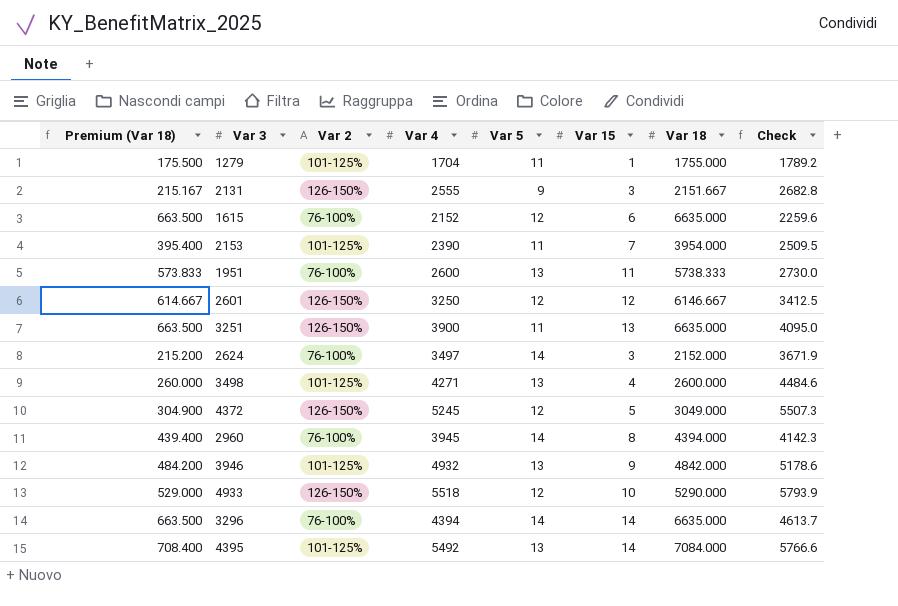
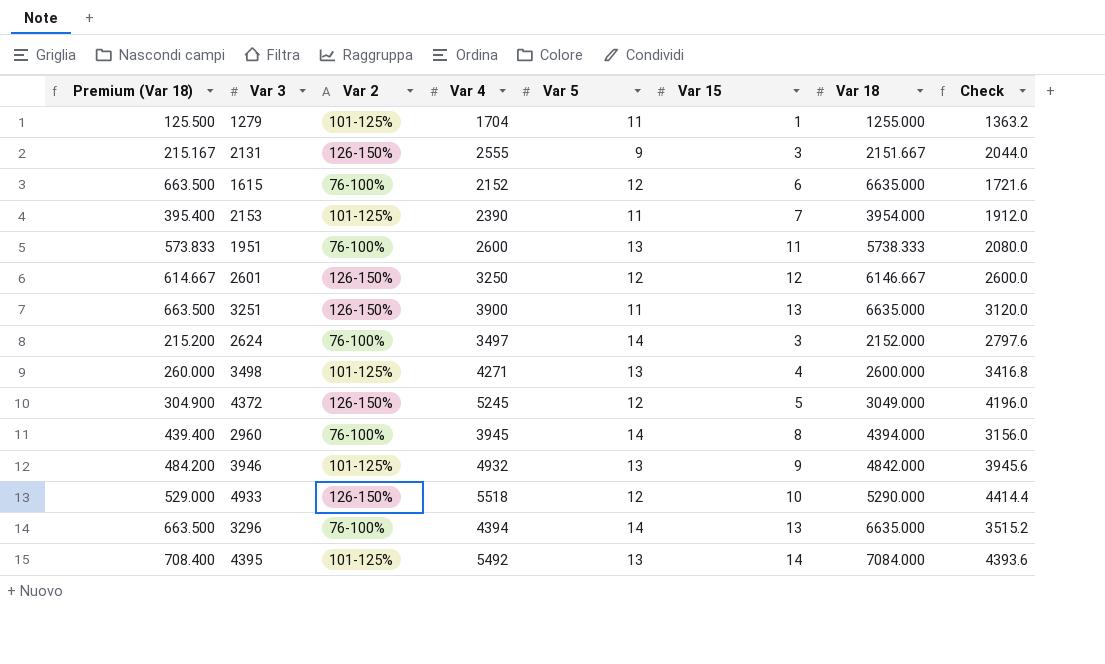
column Check | formula: [Var 4] * 1.05 -> [Var 4] * 0.8
1279 | Premium (Var 18): 175.500 -> 125.500
1279 | Var 18: 1755.000 -> 1255.000
3296 | Var 15: 14 -> 13

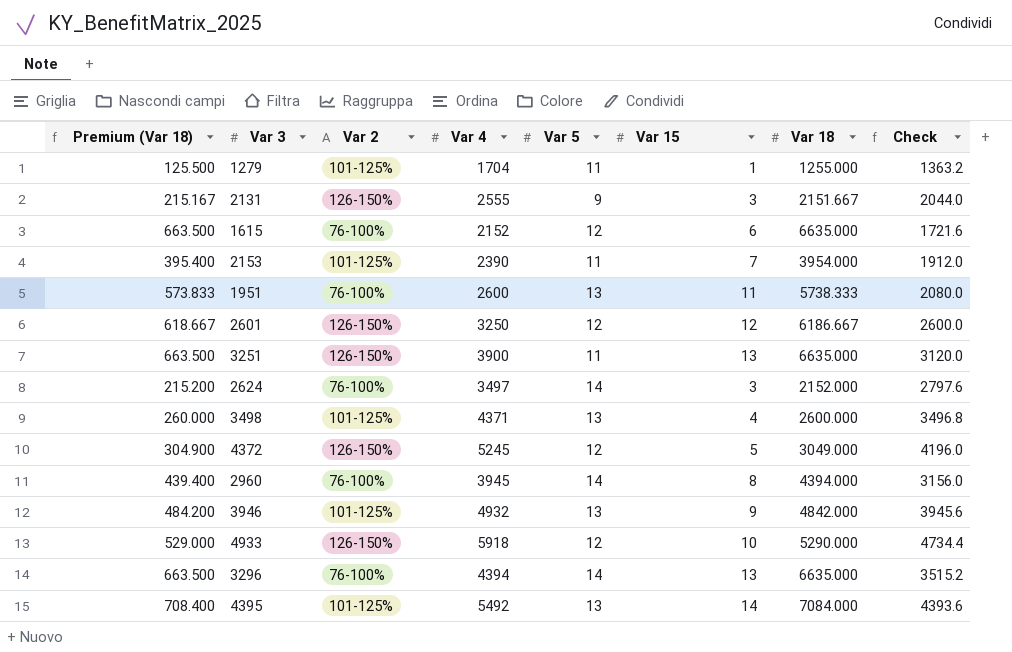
2601 | Premium (Var 18): 614.667 -> 618.667
2601 | Var 18: 6146.667 -> 6186.667
3498 | Var 4: 4271 -> 4371
3498 | Check: 3416.8 -> 3496.8
4933 | Var 4: 5518 -> 5918
4933 | Check: 4414.4 -> 4734.4

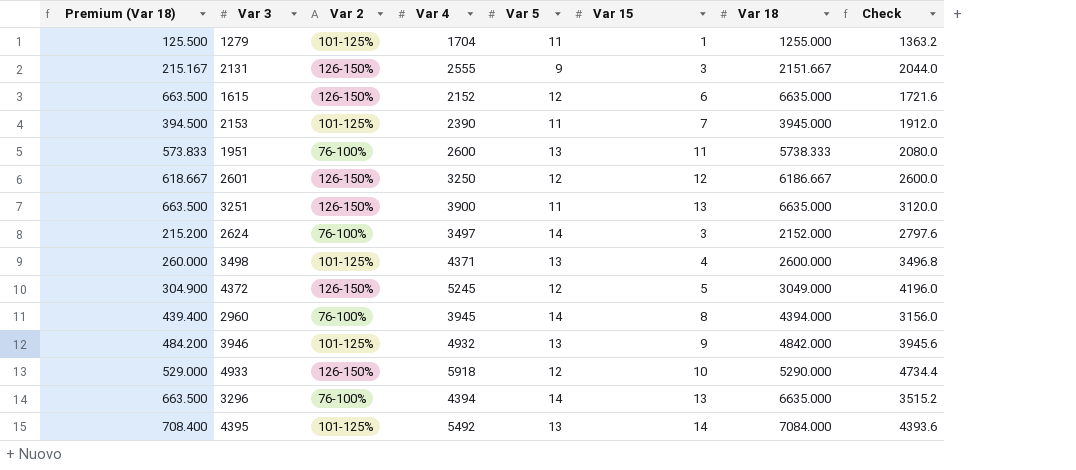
1615 | Var 2: 76-100% -> 126-150%
2153 | Premium (Var 18): 395.400 -> 394.500
2153 | Var 18: 3954.000 -> 3945.000

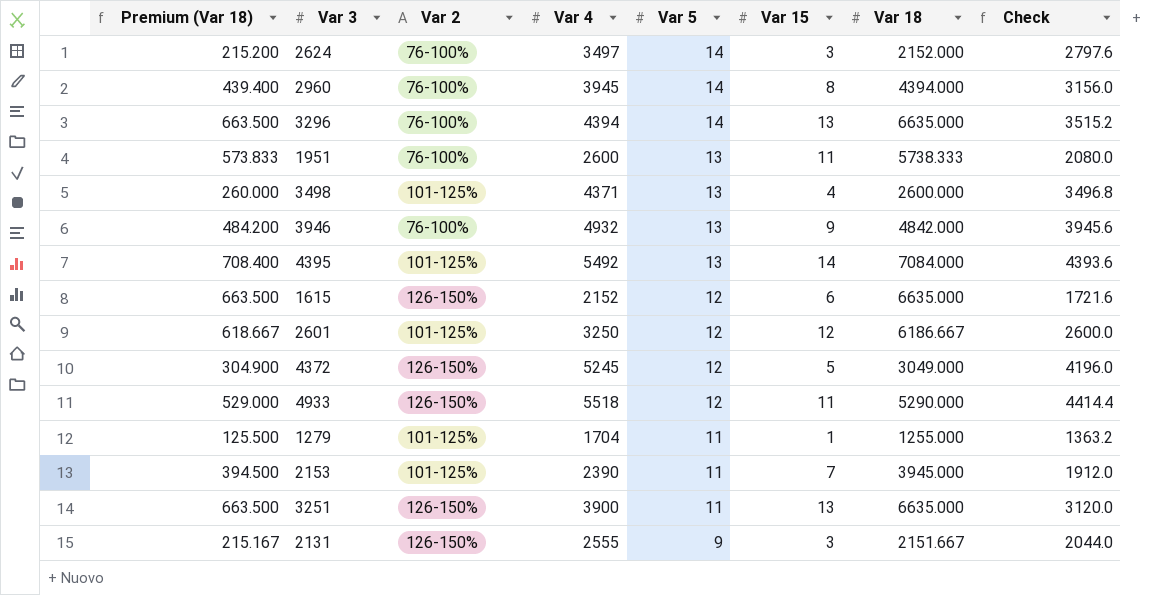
row order: none -> Var 5 descending
3946 | Var 2: 101-125% -> 76-100%
2601 | Var 2: 126-150% -> 101-125%
4933 | Var 4: 5918 -> 5518
4933 | Var 15: 10 -> 11
4933 | Check: 4734.4 -> 4414.4

